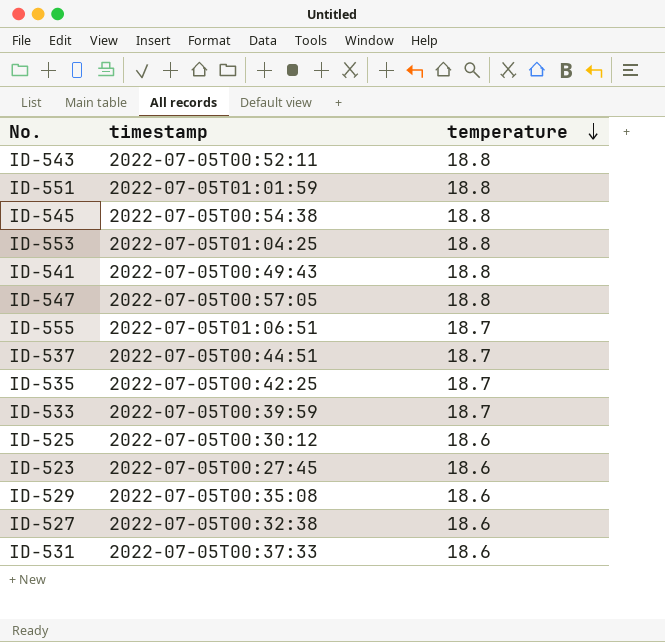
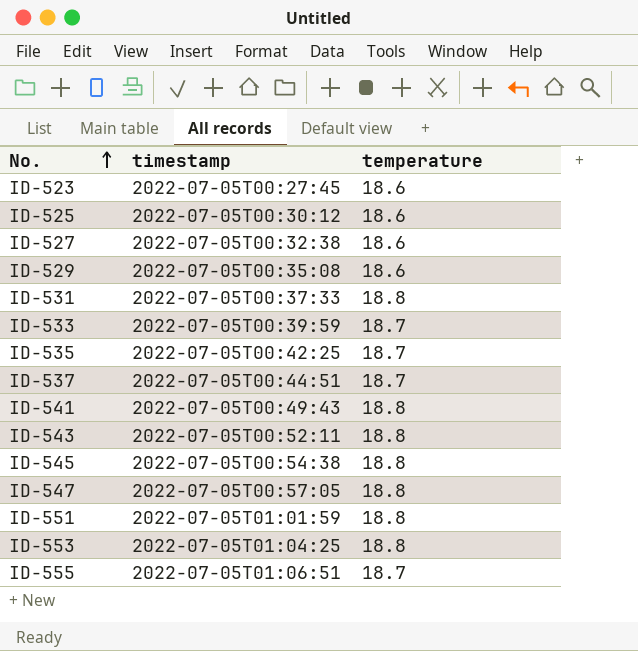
row order: temperature descending -> No. ascending
ID-531 | temperature: 18.6 -> 18.8

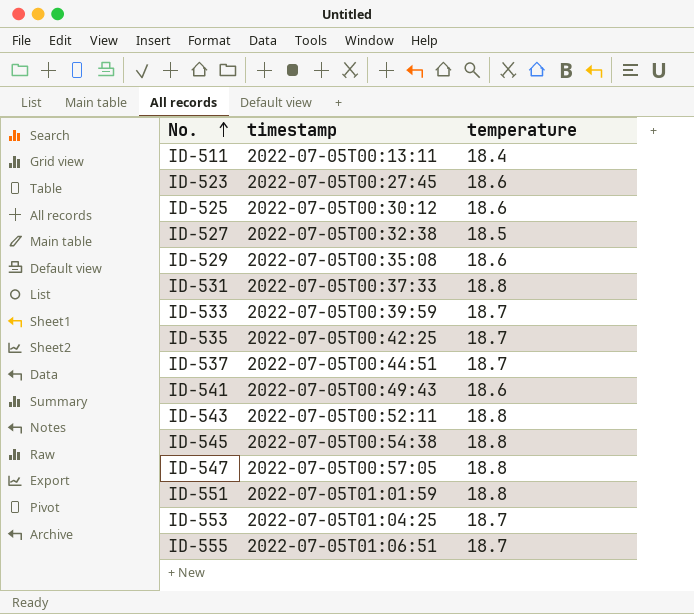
row ID-511: none -> 2022-07-05T00:13:11 | 18.4
ID-527 | temperature: 18.6 -> 18.5
ID-541 | temperature: 18.8 -> 18.6
ID-553 | temperature: 18.8 -> 18.7

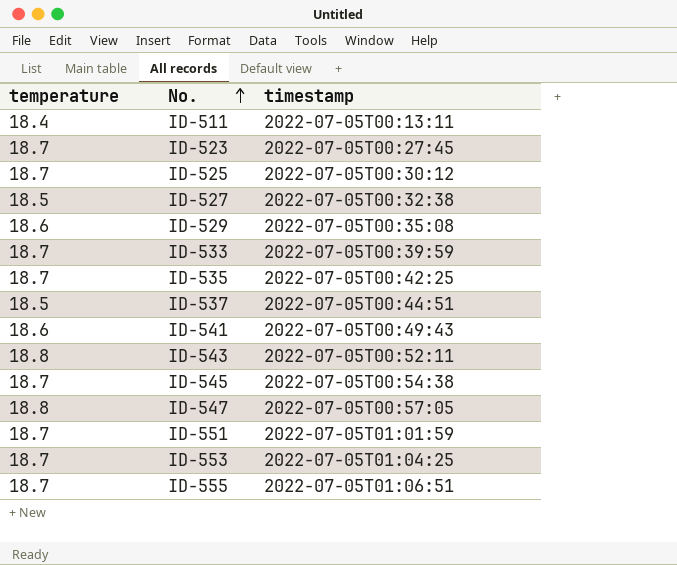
column temperature | position: 3 -> 1
row ID-531: 2022-07-05T00:37:33 | 18.8 -> none
ID-523 | temperature: 18.6 -> 18.7
ID-525 | temperature: 18.6 -> 18.7
ID-537 | temperature: 18.7 -> 18.5
ID-545 | temperature: 18.8 -> 18.7
ID-551 | temperature: 18.8 -> 18.7

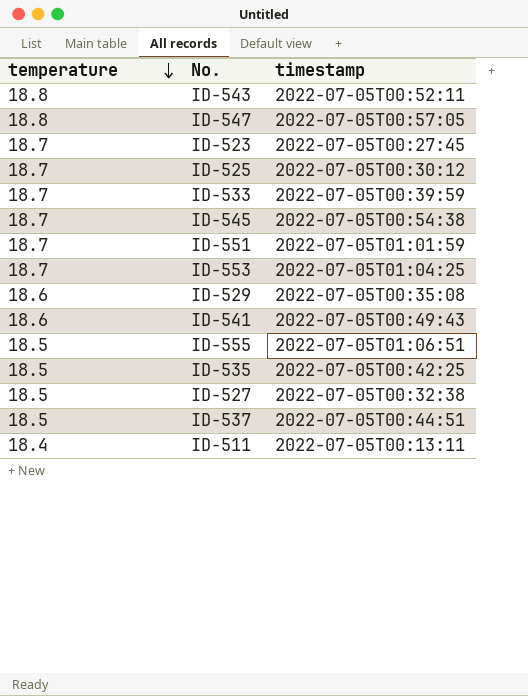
row order: No. ascending -> temperature descending
ID-555 | temperature: 18.7 -> 18.5
ID-535 | temperature: 18.7 -> 18.5

